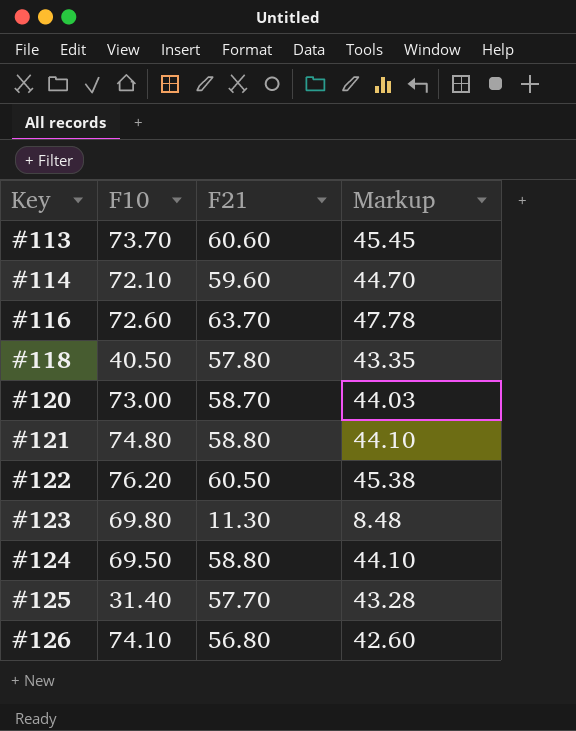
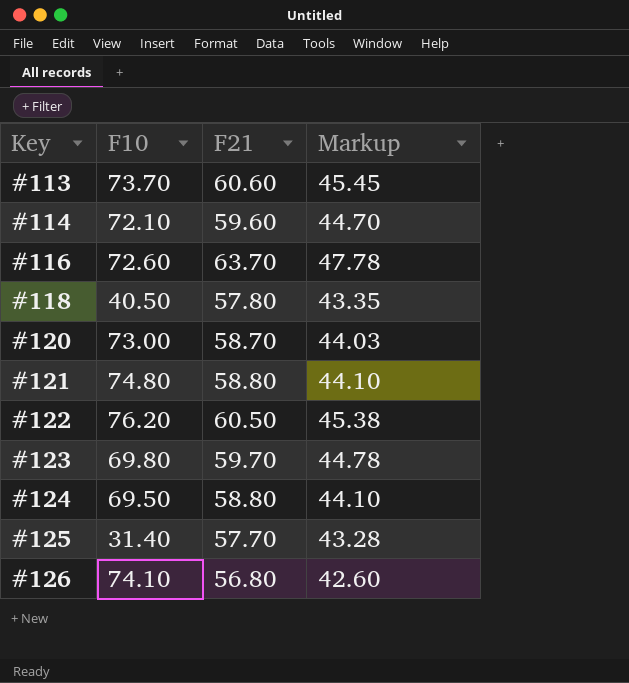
#123 | F21: 11.30 -> 59.70
#123 | Markup: 8.48 -> 44.78

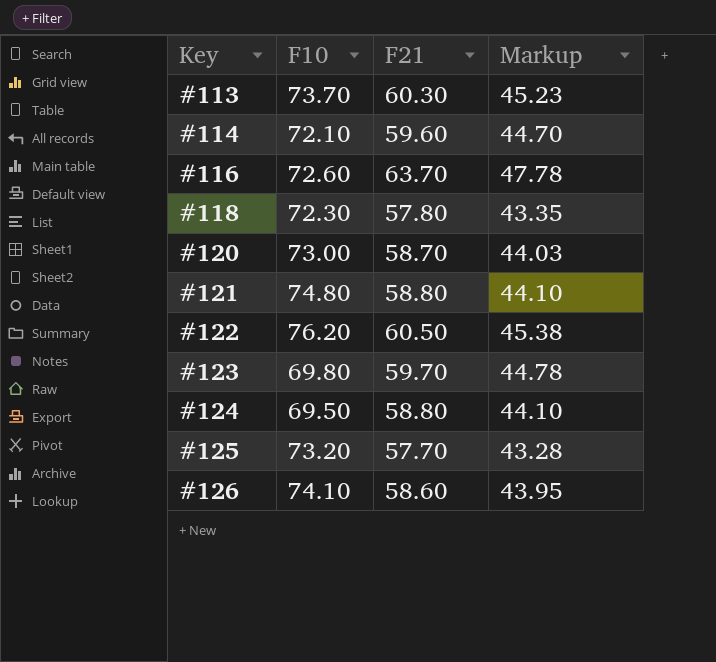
#113 | F21: 60.60 -> 60.30
#113 | Markup: 45.45 -> 45.23
#118 | F10: 40.50 -> 72.30
#125 | F10: 31.40 -> 73.20
#126 | F21: 56.80 -> 58.60
#126 | Markup: 42.60 -> 43.95

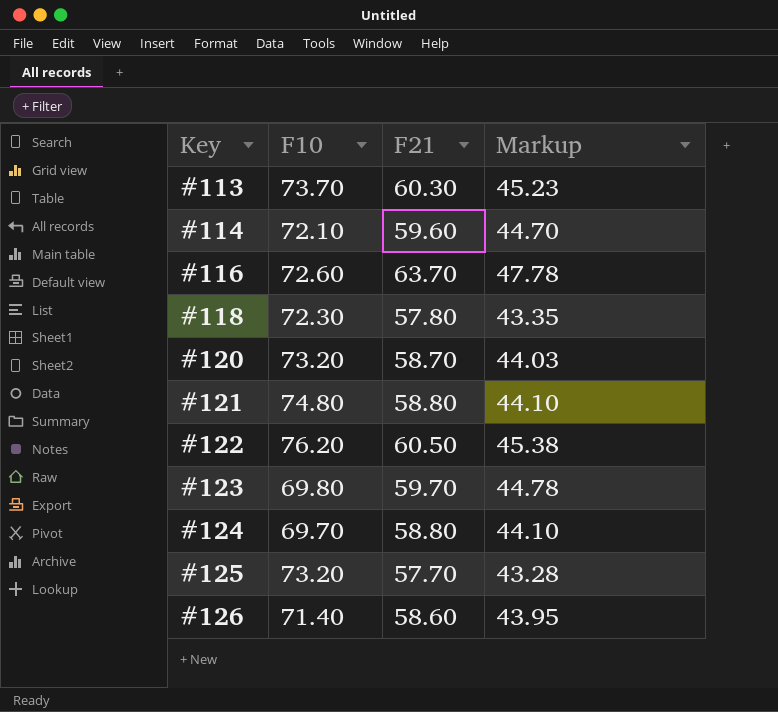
#120 | F10: 73.00 -> 73.20
#124 | F10: 69.50 -> 69.70
#126 | F10: 74.10 -> 71.40

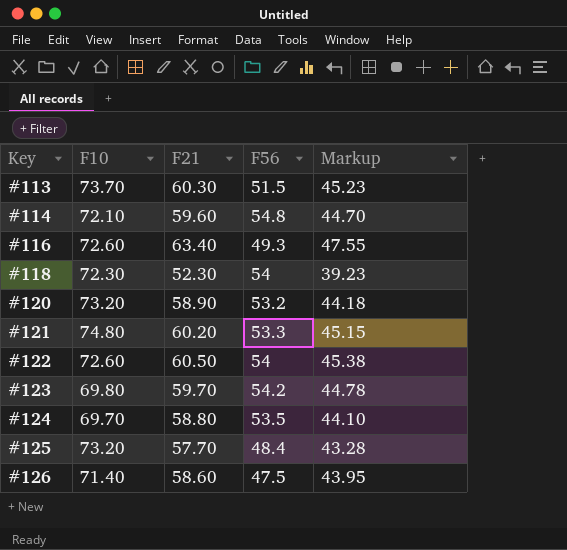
column F56 | position: none -> 4
#116 | F21: 63.70 -> 63.40
#116 | Markup: 47.78 -> 47.55
#118 | F21: 57.80 -> 52.30
#118 | Markup: 43.35 -> 39.23
#120 | F21: 58.70 -> 58.90
#120 | Markup: 44.03 -> 44.18
#121 | F21: 58.80 -> 60.20
#121 | Markup: 44.10 -> 45.15
#122 | F10: 76.20 -> 72.60

